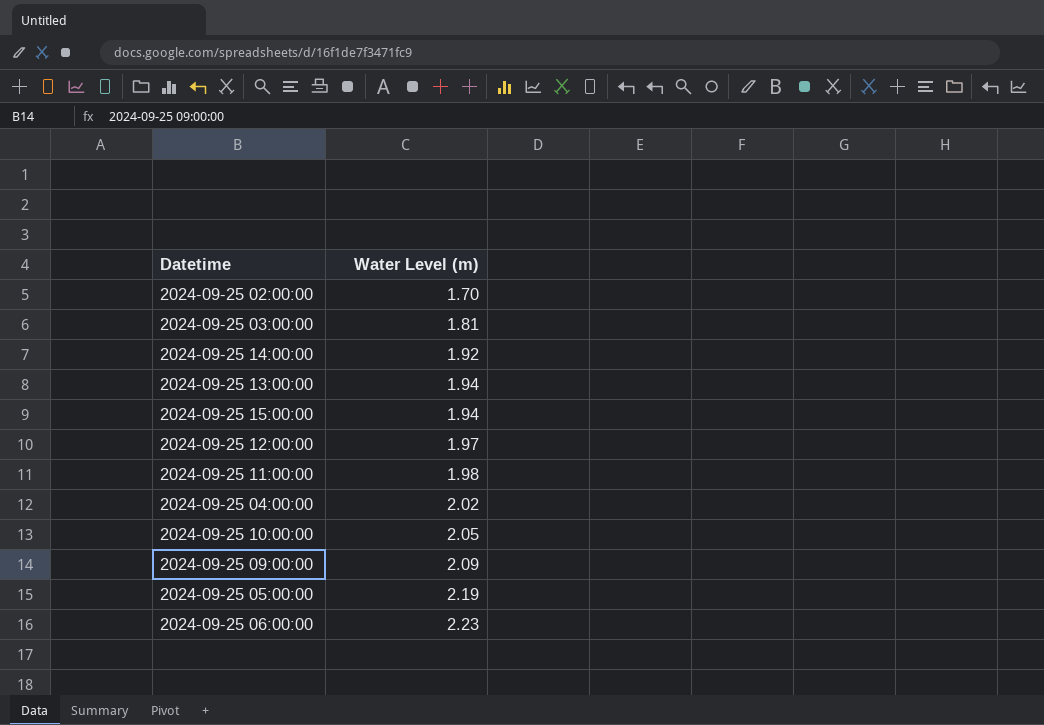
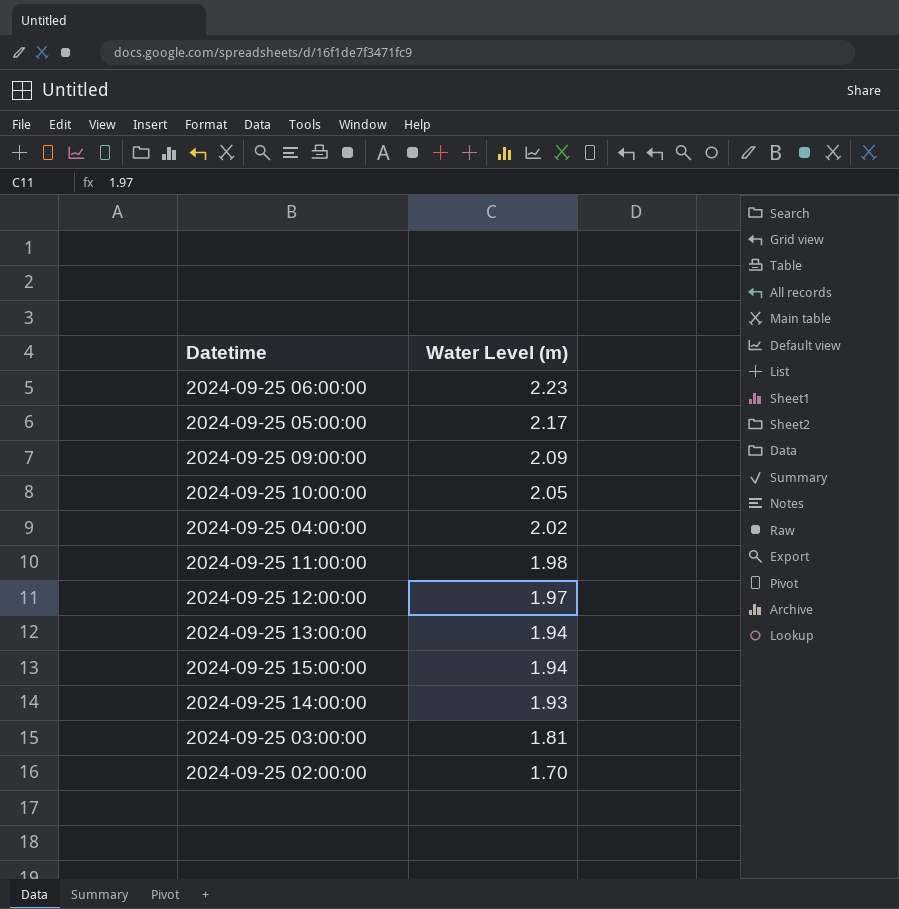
row order: Water Level (m) ascending -> Water Level (m) descending
2024-09-25 05:00:00 | Water Level (m): 2.19 -> 2.17
2024-09-25 14:00:00 | Water Level (m): 1.92 -> 1.93

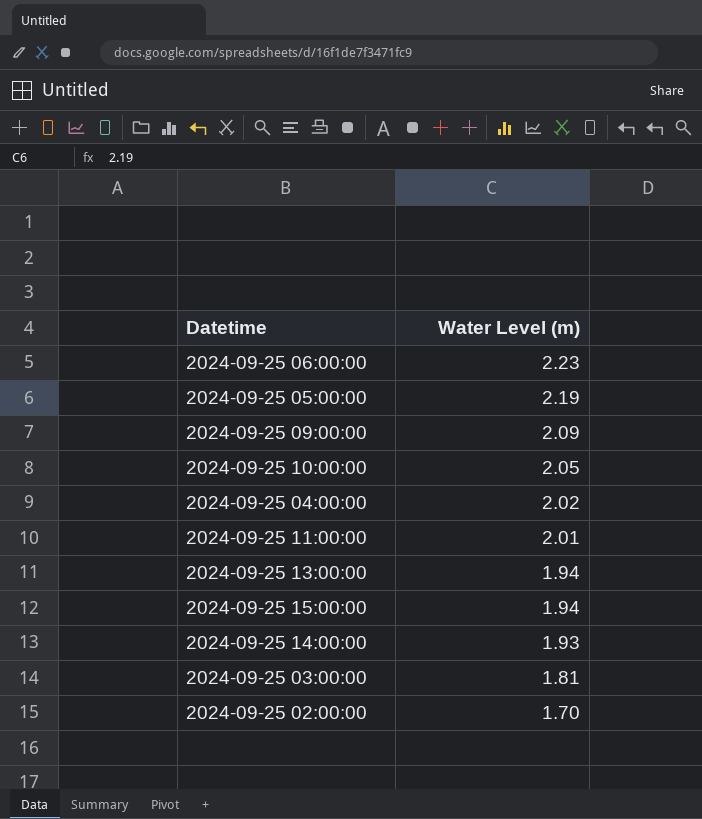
row 2024-09-25 12:00:00: 1.97 -> none
2024-09-25 05:00:00 | Water Level (m): 2.17 -> 2.19
2024-09-25 11:00:00 | Water Level (m): 1.98 -> 2.01

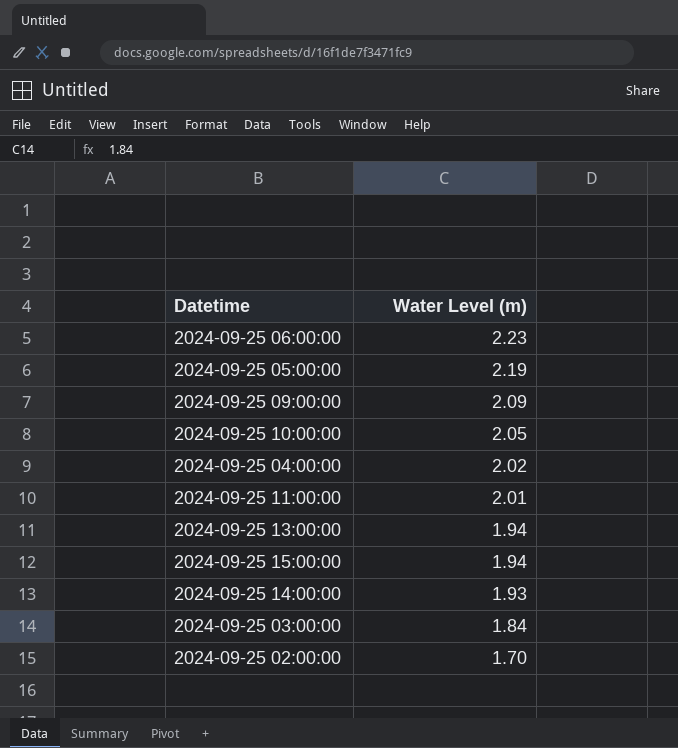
2024-09-25 03:00:00 | Water Level (m): 1.81 -> 1.84

